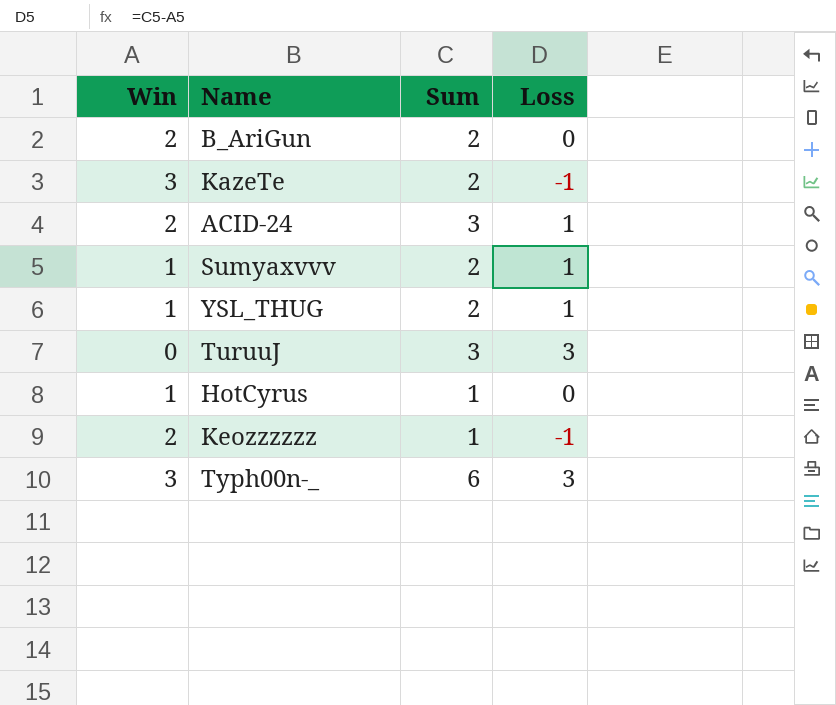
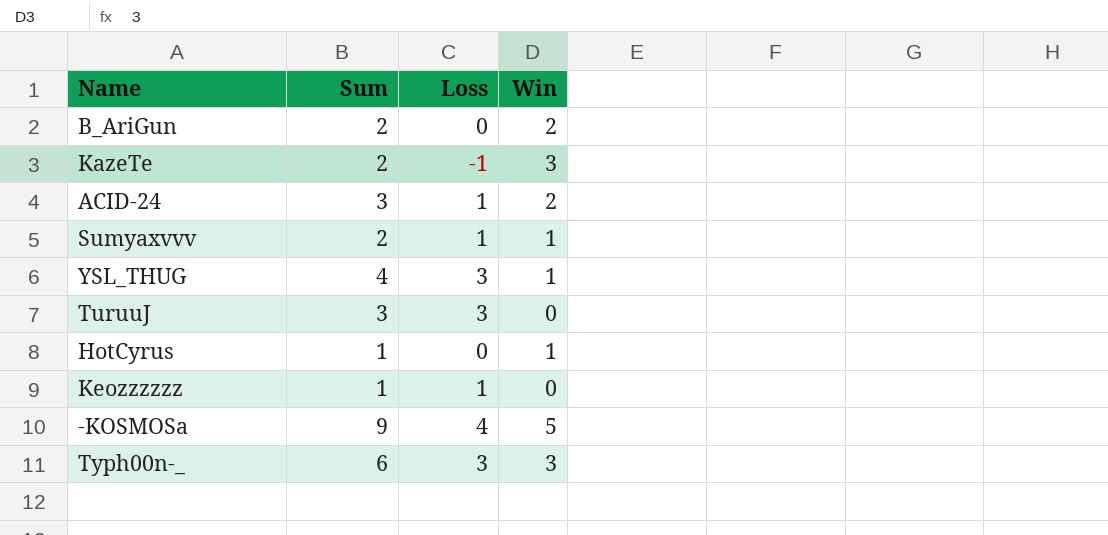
column Win | position: 1 -> 4
YSL_THUG | Sum: 2 -> 4
YSL_THUG | Loss: 1 -> 3
Keozzzzzz | Loss: -1 -> 1
Keozzzzzz | Win: 2 -> 0
row -KOSMOSa: none -> 9 | 4 | 5

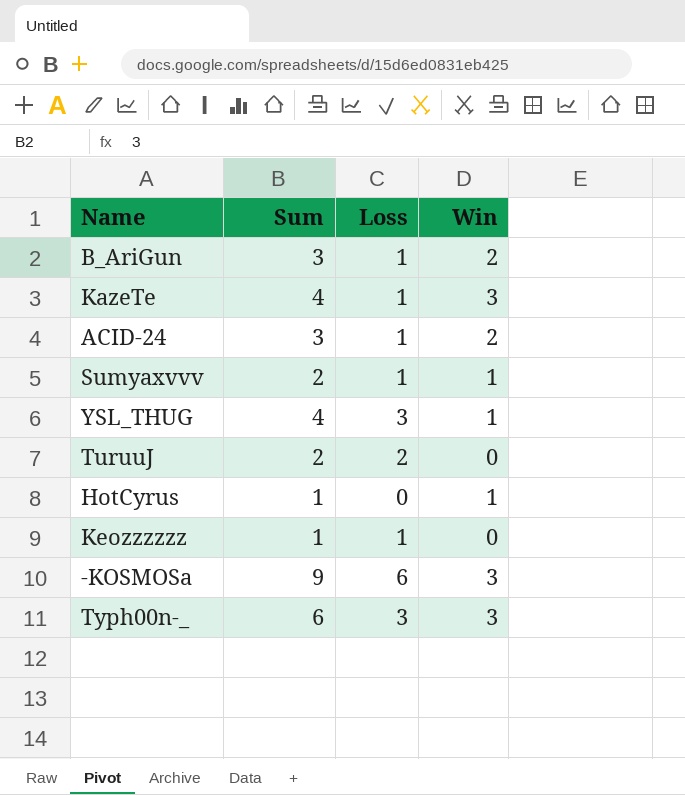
B_AriGun | Sum: 2 -> 3
B_AriGun | Loss: 0 -> 1
KazeTe | Sum: 2 -> 4
KazeTe | Loss: -1 -> 1
TuruuJ | Sum: 3 -> 2
TuruuJ | Loss: 3 -> 2
-KOSMOSa | Loss: 4 -> 6
-KOSMOSa | Win: 5 -> 3

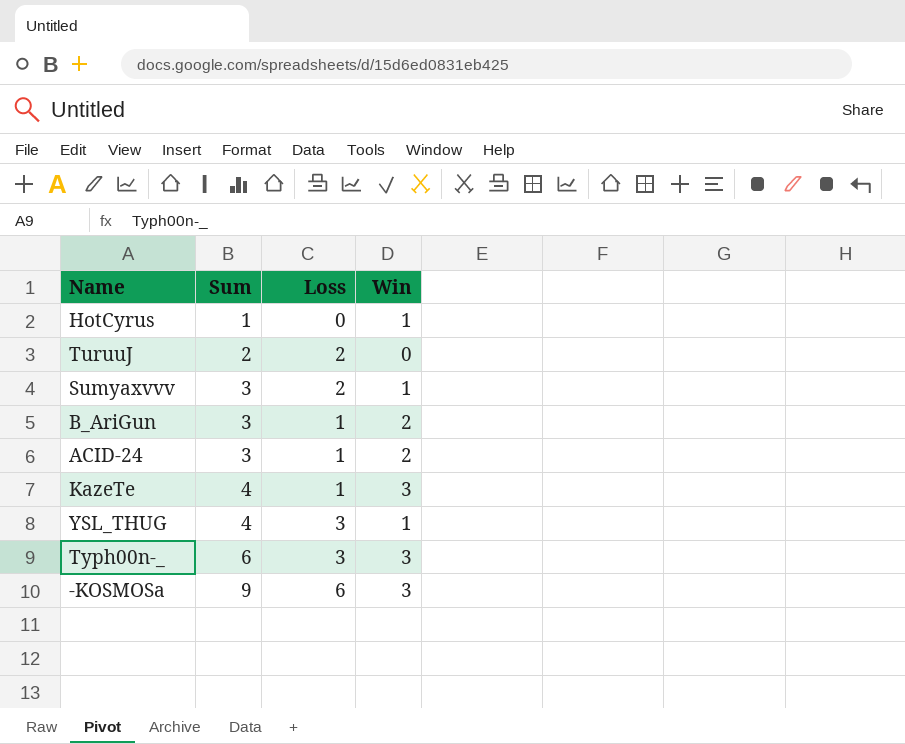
row order: none -> Sum ascending
row Keozzzzzz: 1 | 1 | 0 -> none
Sumyaxvvv | Sum: 2 -> 3
Sumyaxvvv | Loss: 1 -> 2

